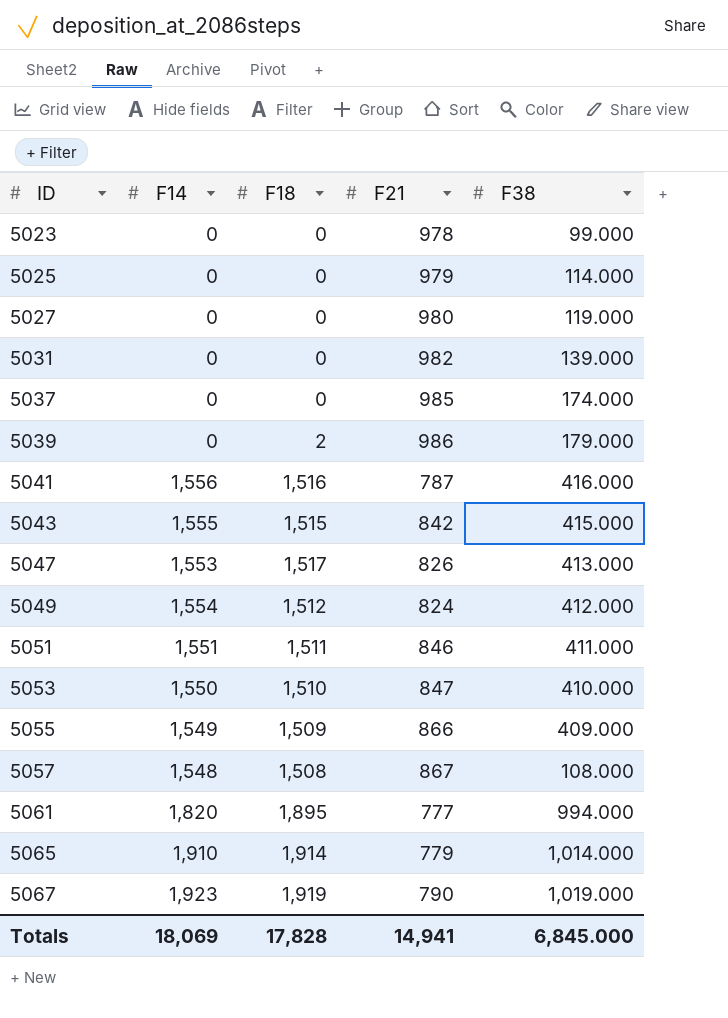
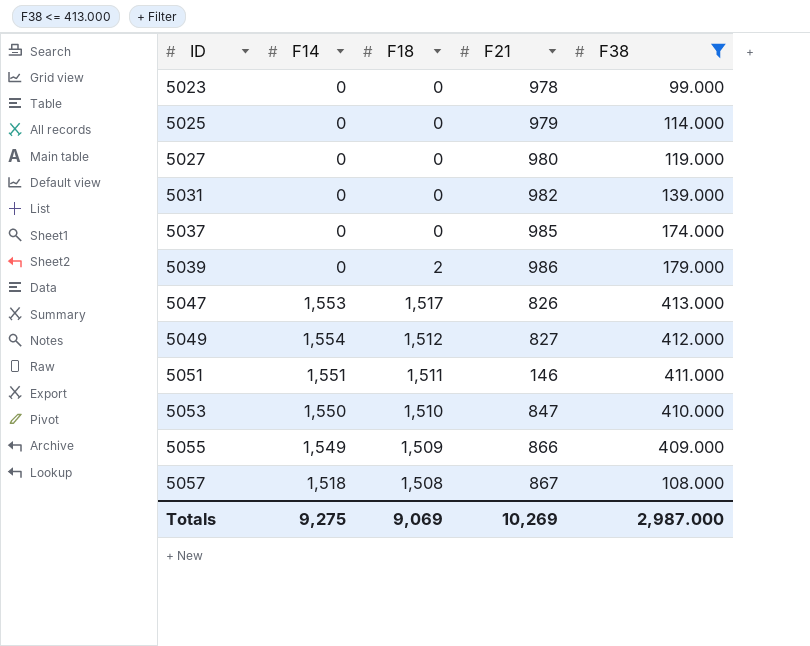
filter: none -> F38 <= 413.000
5049 | F21: 824 -> 827
5051 | F21: 846 -> 146
5057 | F14: 1,548 -> 1,518
Totals | F14: 18,069 -> 9,275
Totals | F18: 17,828 -> 9,069
Totals | F21: 14,941 -> 10,269
Totals | F38: 6,845.000 -> 2,987.000

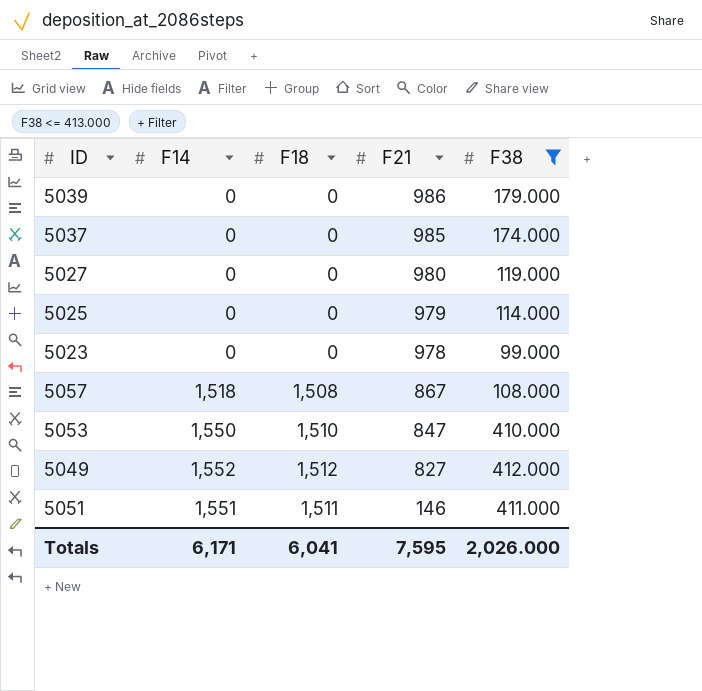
row order: ID ascending -> F21 descending
row 5031: 0 | 0 | 982 | 139.000 -> none
row 5047: 1,553 | 1,517 | 826 | 413.000 -> none
row 5055: 1,549 | 1,509 | 866 | 409.000 -> none
5039 | F18: 2 -> 0
5049 | F14: 1,554 -> 1,552
Totals | F14: 9,275 -> 6,171
Totals | F18: 9,069 -> 6,041
Totals | F21: 10,269 -> 7,595
Totals | F38: 2,987.000 -> 2,026.000

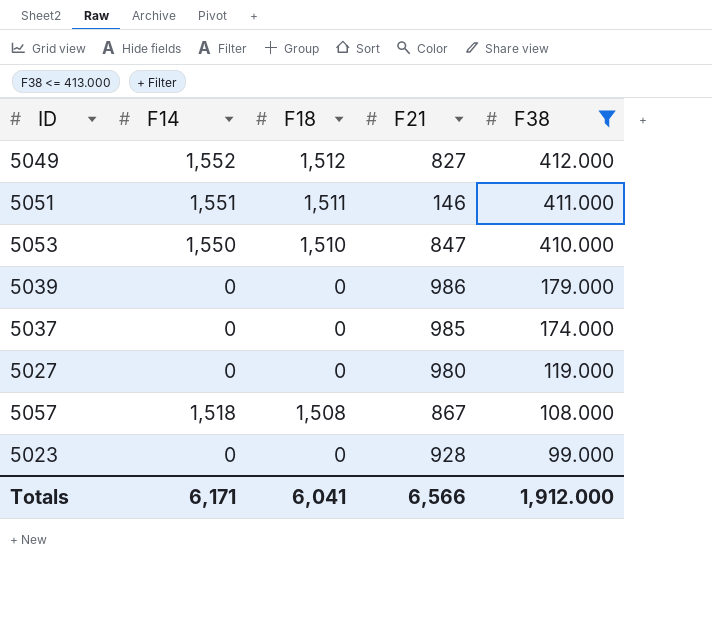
row order: F21 descending -> F38 descending
row 5025: 0 | 0 | 979 | 114.000 -> none
5023 | F21: 978 -> 928
Totals | F21: 7,595 -> 6,566
Totals | F38: 2,026.000 -> 1,912.000

